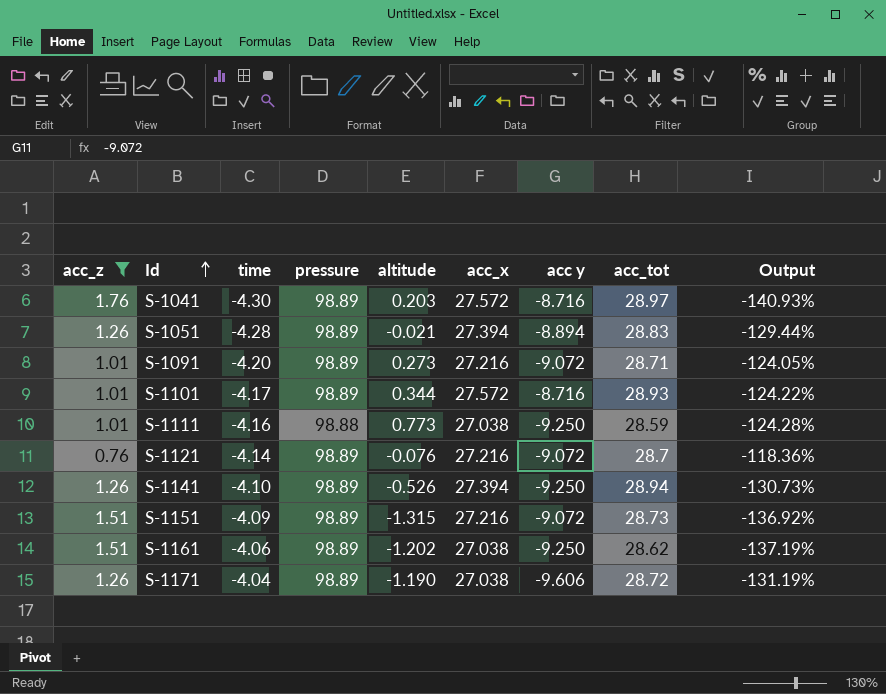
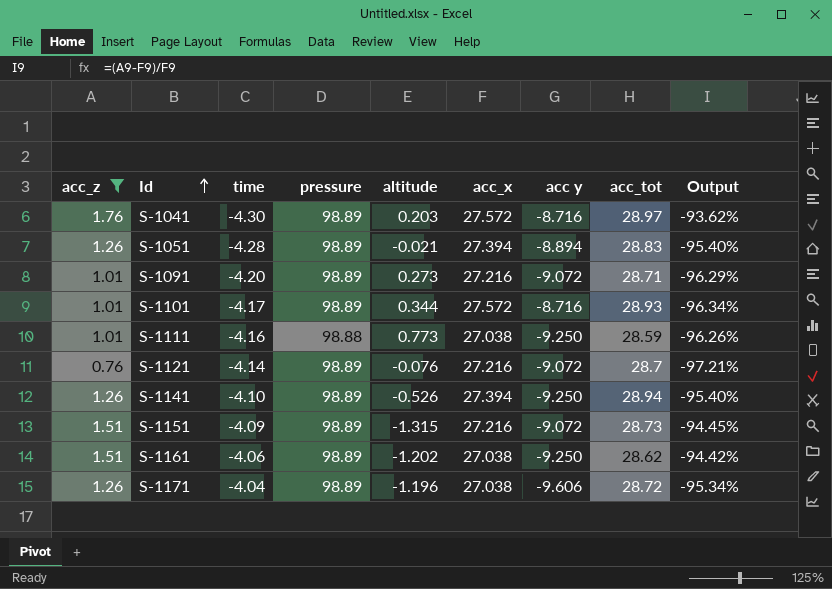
column Output | formula: ([acc_z] - [time]) / [time] -> ([acc_z] - [acc_x]) / [acc_x]
S-1171 | altitude: -1.190 -> -1.196

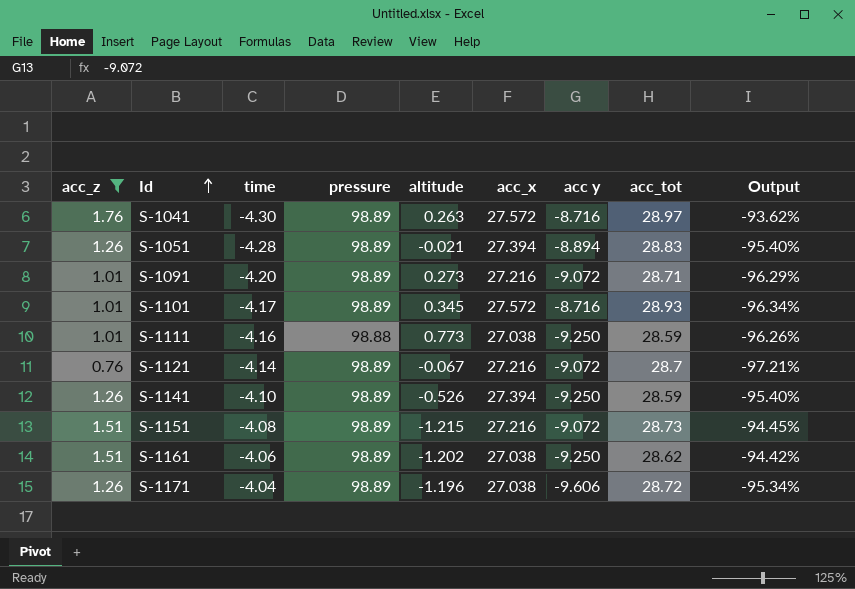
S-1041 | altitude: 0.203 -> 0.263
S-1101 | altitude: 0.344 -> 0.345
S-1121 | altitude: -0.076 -> -0.067
S-1141 | acc_tot: 28.94 -> 28.59
S-1151 | time: -4.09 -> -4.08
S-1151 | altitude: -1.315 -> -1.215

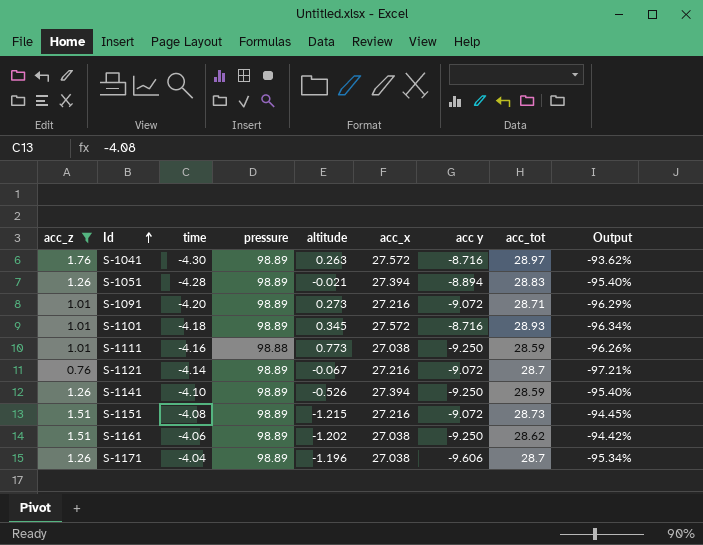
S-1101 | time: -4.17 -> -4.18
S-1171 | acc_tot: 28.72 -> 28.7

